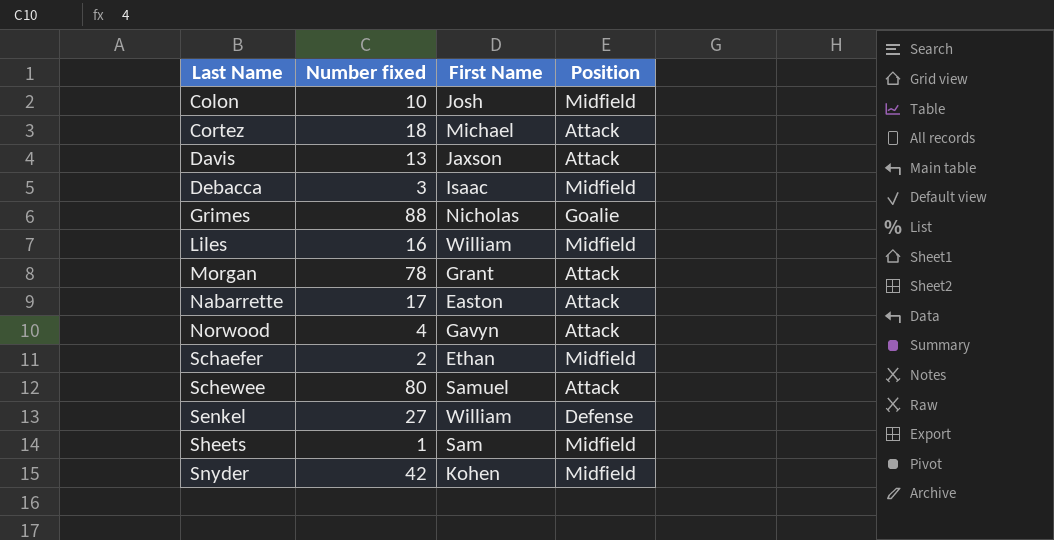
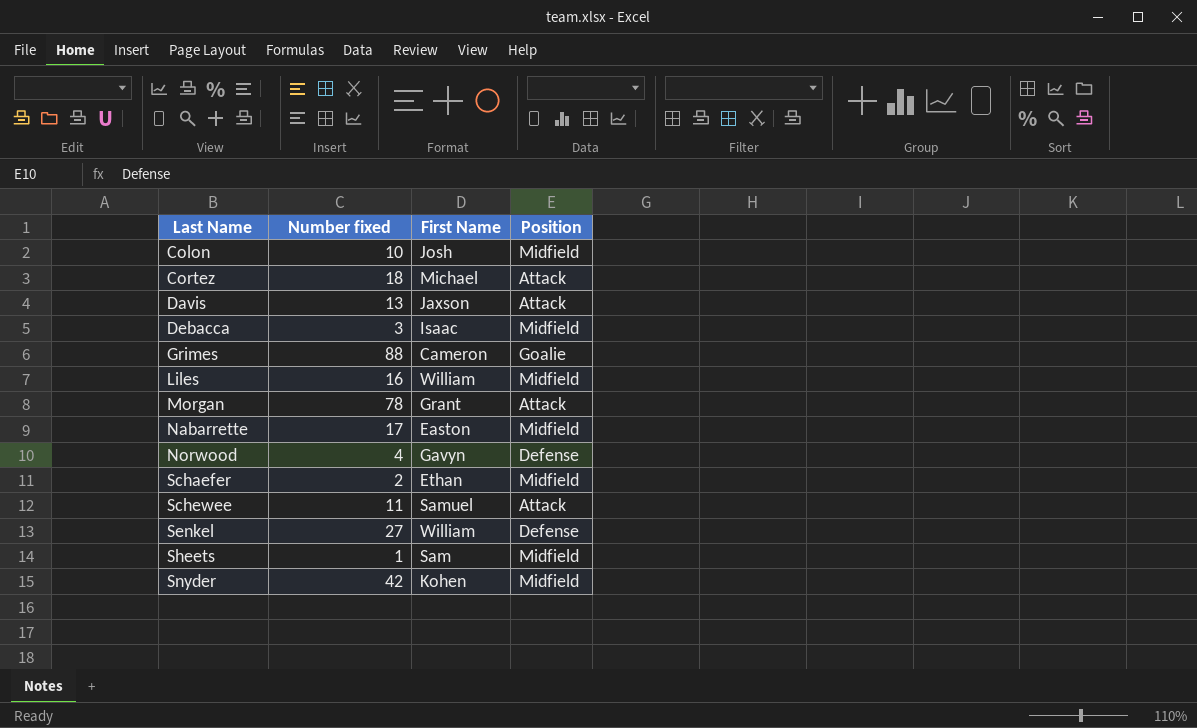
Grimes | First Name: Nicholas -> Cameron
Nabarrette | Position: Attack -> Midfield
Norwood | Position: Attack -> Defense
Schewee | Number fixed: 80 -> 11

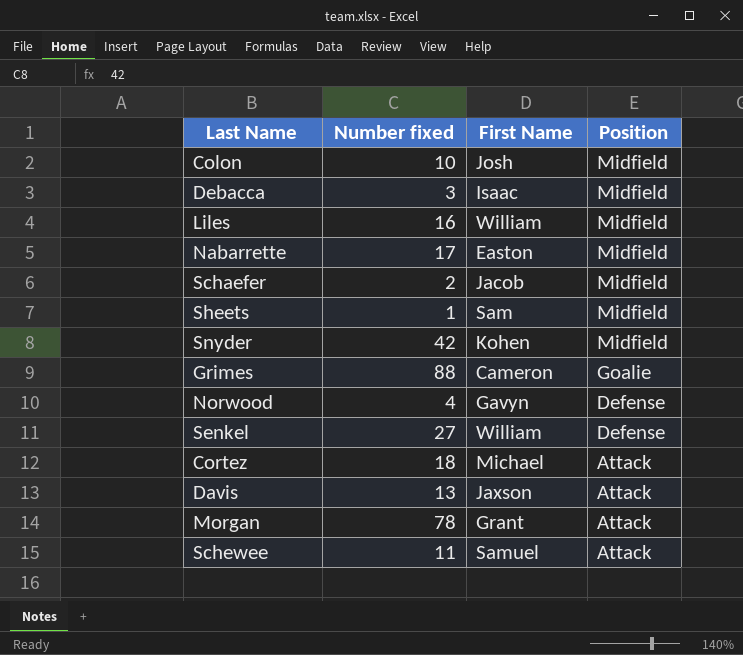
row order: Last Name ascending -> Position descending
Schaefer | First Name: Ethan -> Jacob

